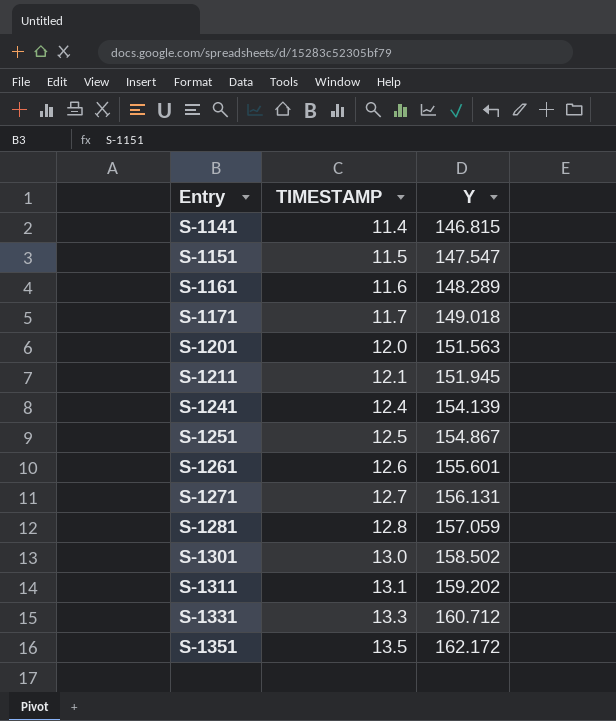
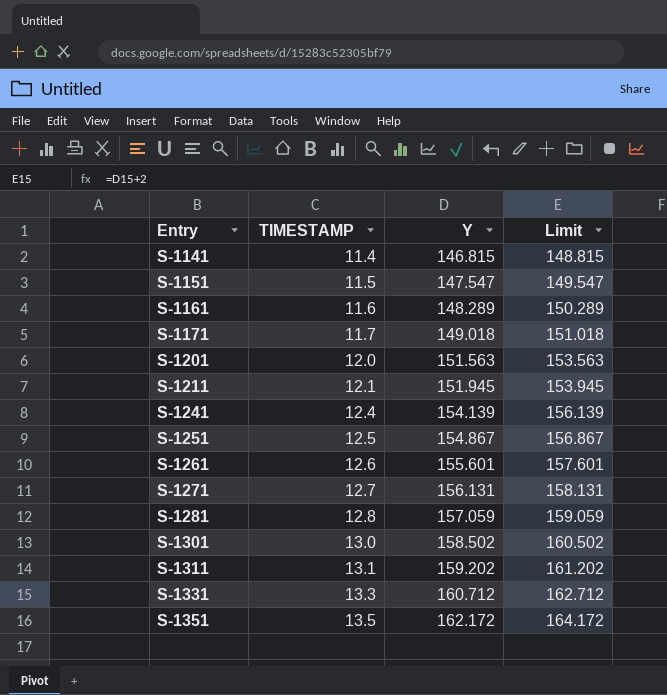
column Limit | formula: none -> [Y] + 2

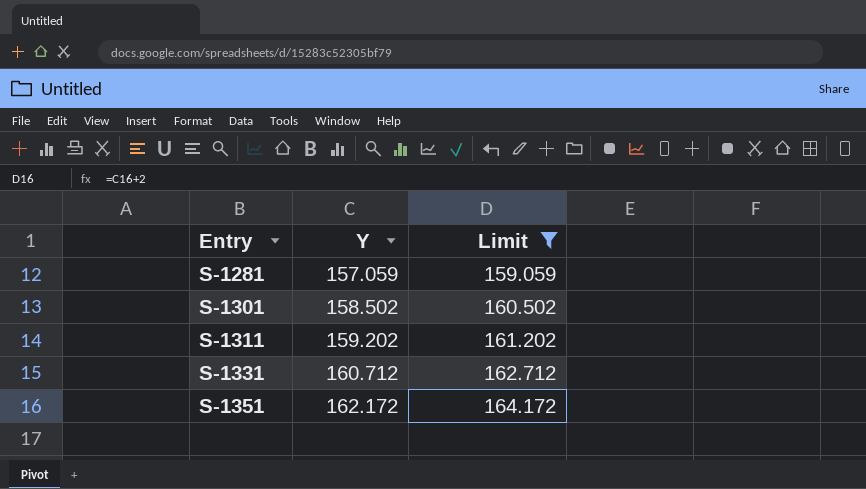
filter: none -> Limit >= 159.059
column TIMESTAMP | position: 2 -> none

